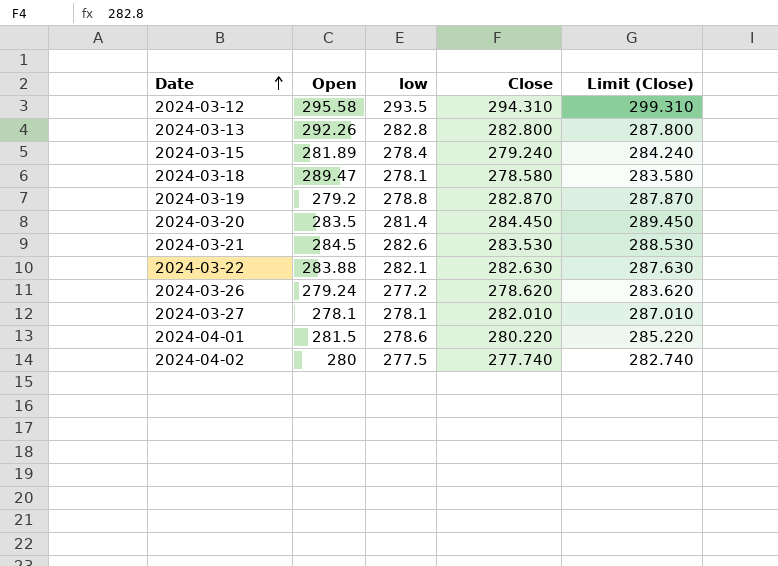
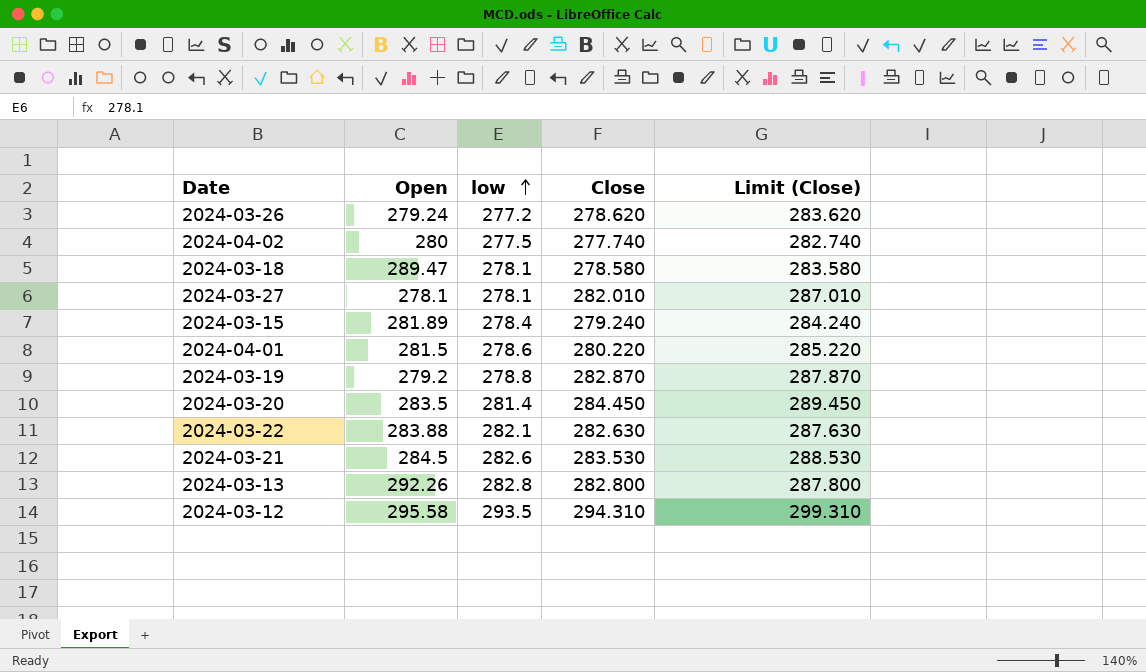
row order: Date ascending -> low ascending

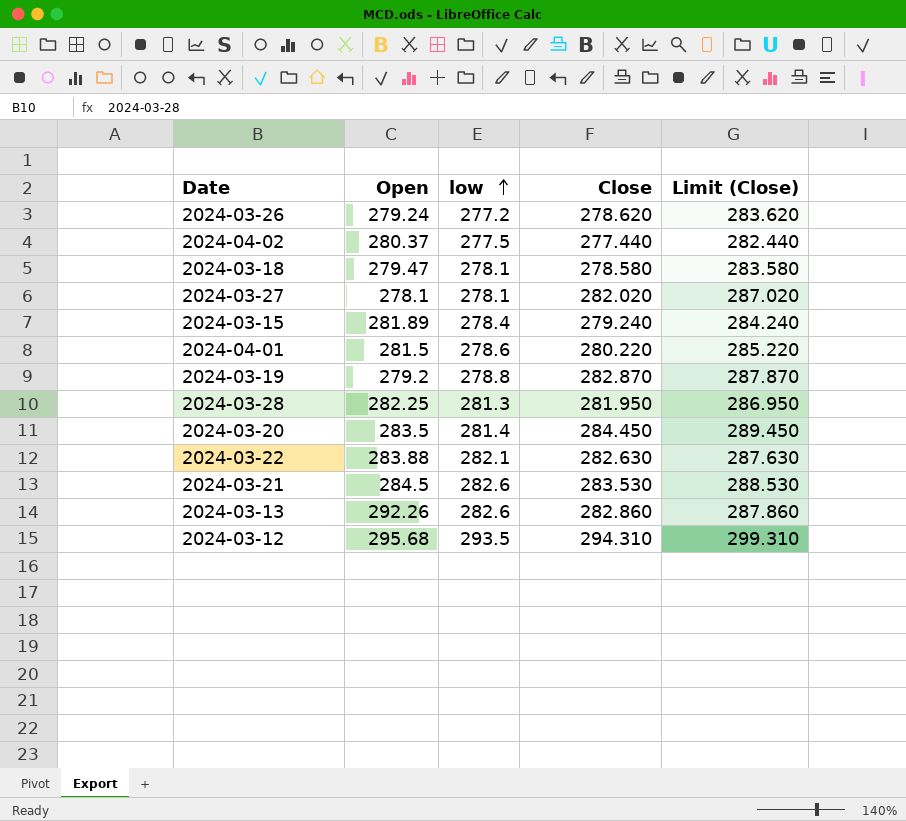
2024-04-02 | Open: 280 -> 280.37
2024-04-02 | Close: 277.740 -> 277.440
2024-04-02 | Limit (Close): 282.740 -> 282.440
2024-03-18 | Open: 289.47 -> 279.47
2024-03-27 | Close: 282.010 -> 282.020
2024-03-27 | Limit (Close): 287.010 -> 287.020
row 2024-03-28: none -> 282.25 | 281.3 | 281.950 | 286.950
2024-03-13 | low: 282.8 -> 282.6
2024-03-13 | Close: 282.800 -> 282.860
2024-03-13 | Limit (Close): 287.800 -> 287.860
2024-03-12 | Open: 295.58 -> 295.68

